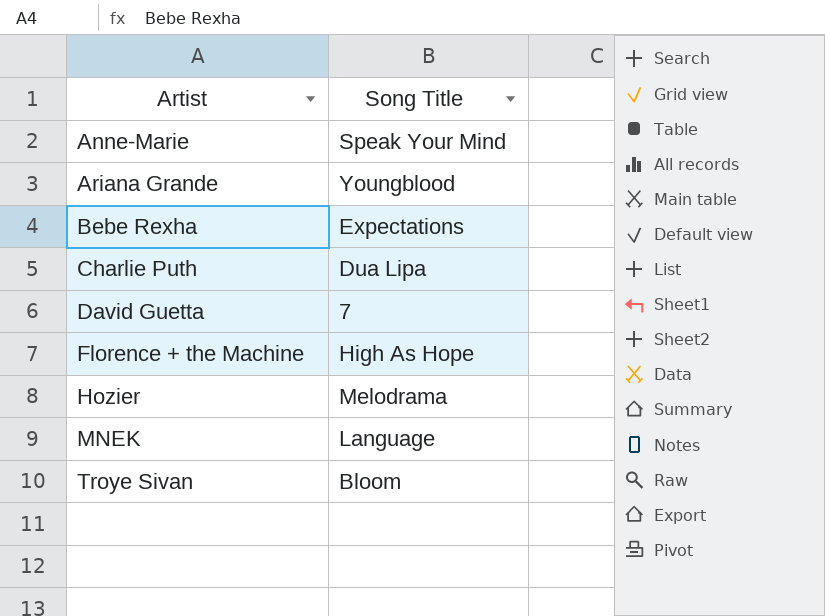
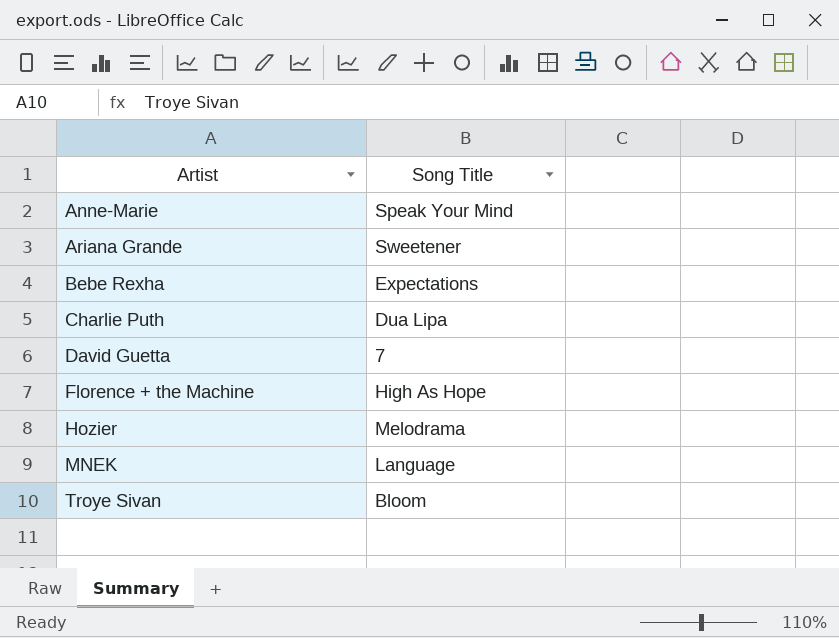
Ariana Grande | Song Title: Youngblood -> Sweetener

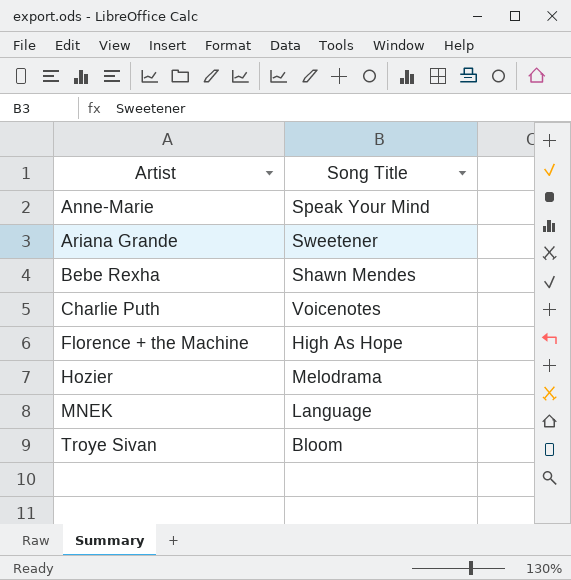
row David Guetta: 7 -> none
Bebe Rexha | Song Title: Expectations -> Shawn Mendes
Charlie Puth | Song Title: Dua Lipa -> Voicenotes

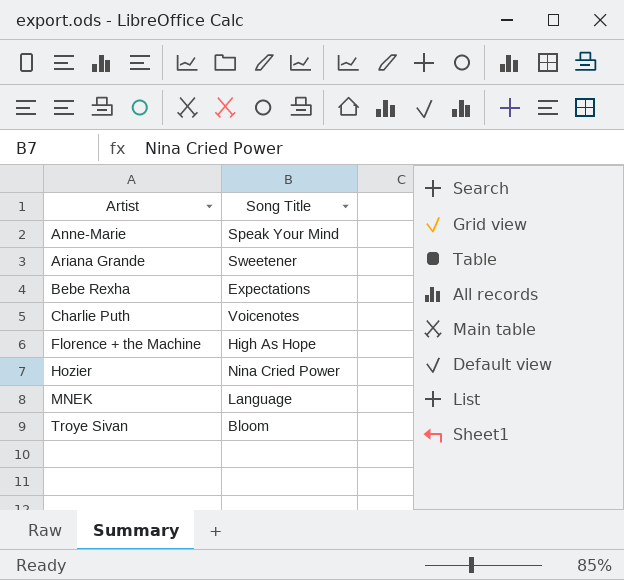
Bebe Rexha | Song Title: Shawn Mendes -> Expectations
Hozier | Song Title: Melodrama -> Nina Cried Power

